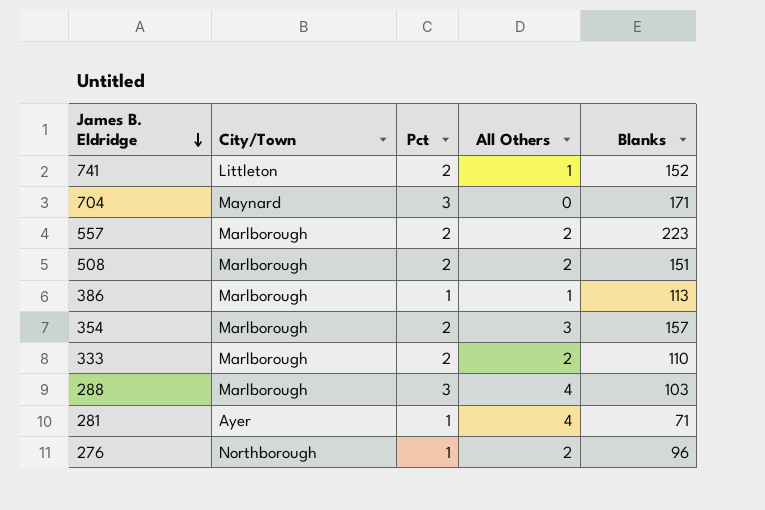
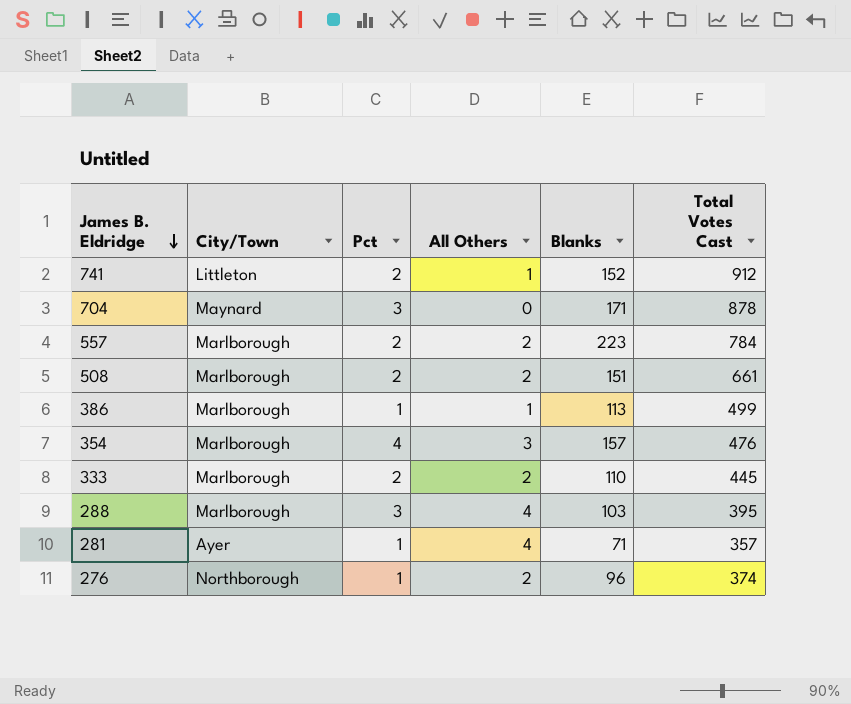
column Total Votes Cast | position: none -> 6
354 | Pct: 2 -> 4

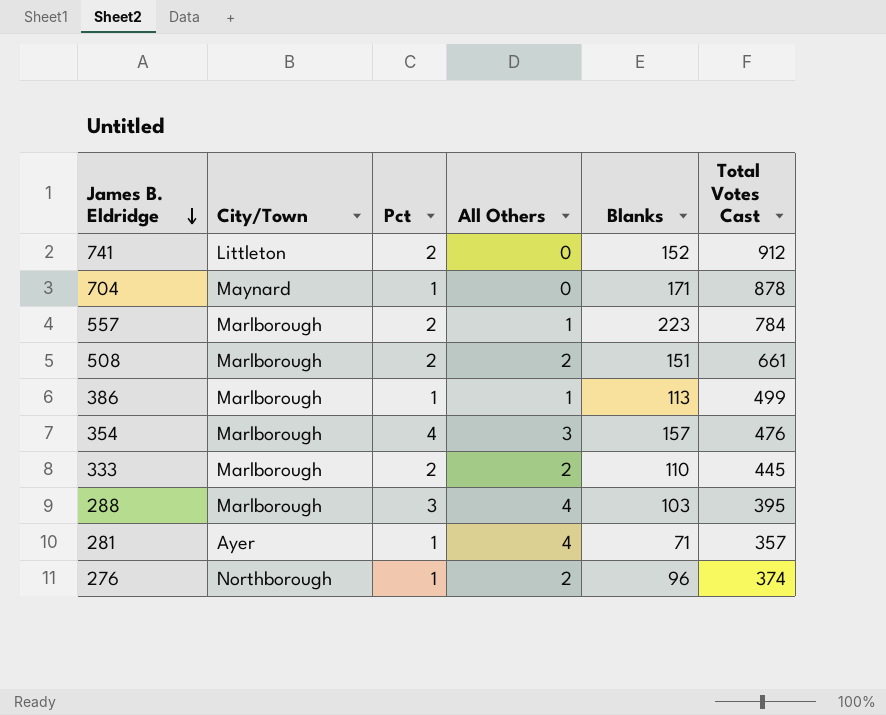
741 | All Others: 1 -> 0
704 | Pct: 3 -> 1
557 | All Others: 2 -> 1

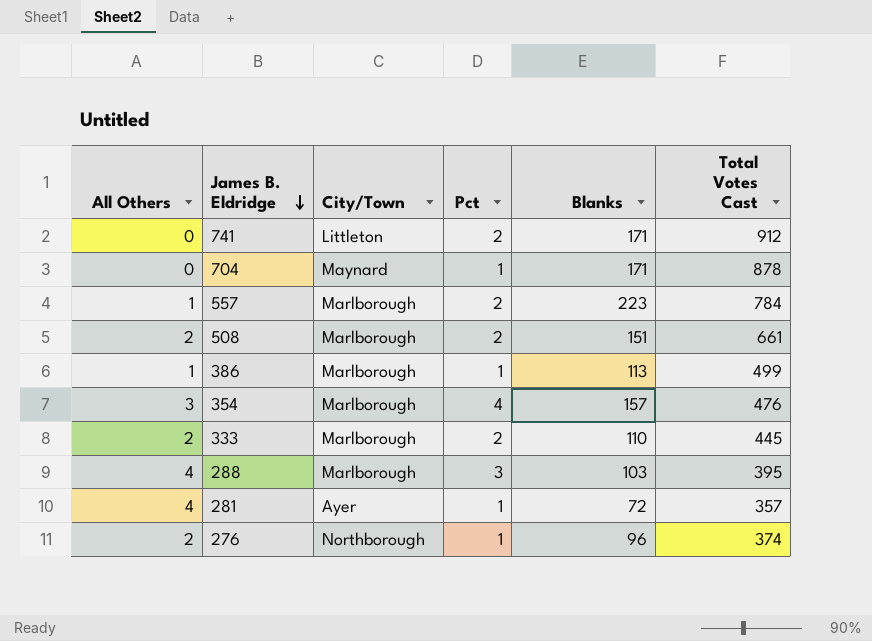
column All Others | position: 4 -> 1
741 | Blanks: 152 -> 171
281 | Blanks: 71 -> 72

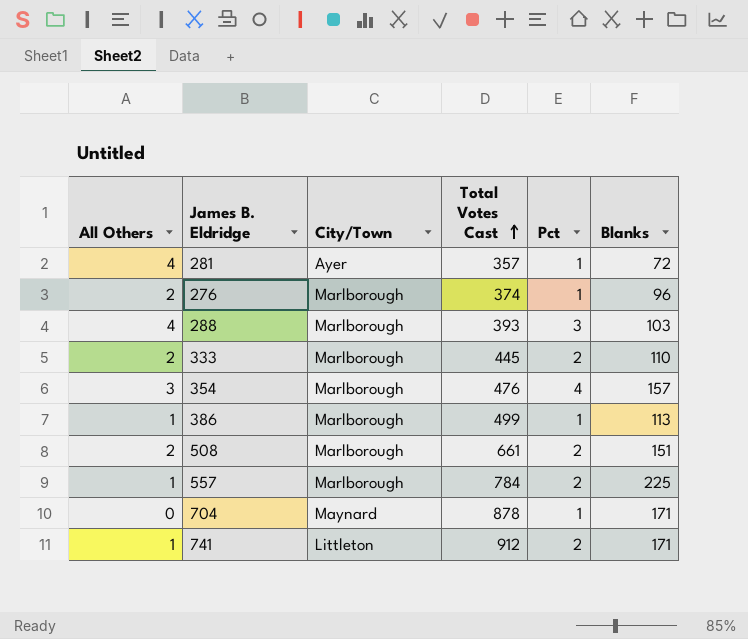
row order: James B. Eldridge descending -> Total Votes Cast ascending
column Total Votes Cast | position: 6 -> 4
276 | City/Town: Northborough -> Marlborough
288 | Total Votes Cast: 395 -> 393
557 | Blanks: 223 -> 225
741 | All Others: 0 -> 1

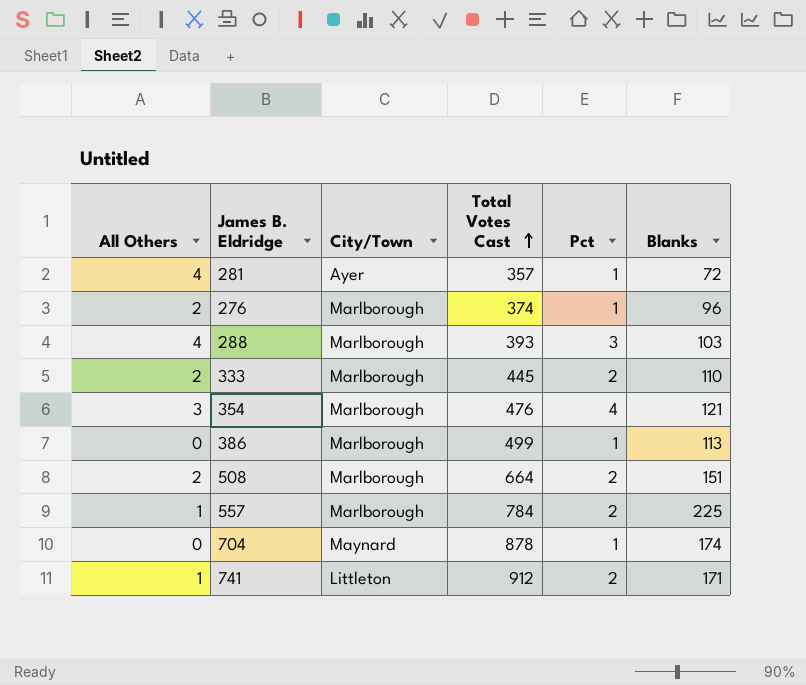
354 | Blanks: 157 -> 121
386 | All Others: 1 -> 0
508 | Total Votes Cast: 661 -> 664
704 | Blanks: 171 -> 174

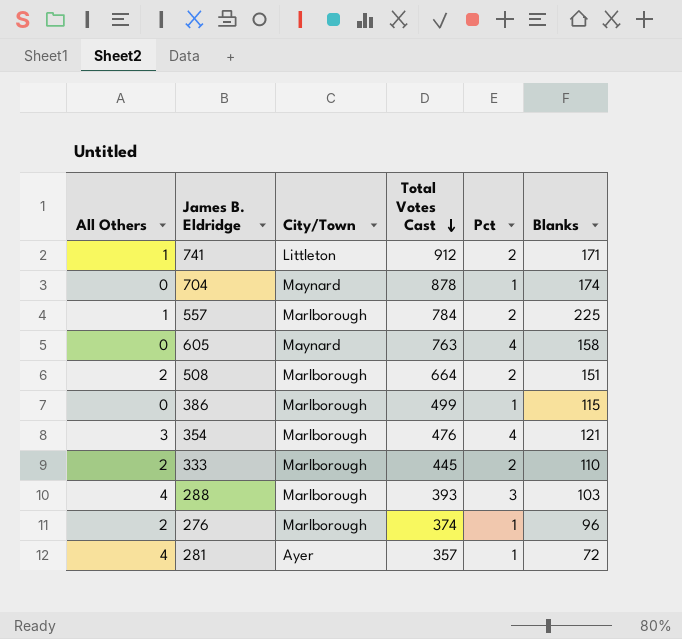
row order: Total Votes Cast ascending -> Total Votes Cast descending
row 605: none -> 0 | Maynard | 763 | 4 | 158
386 | Blanks: 113 -> 115

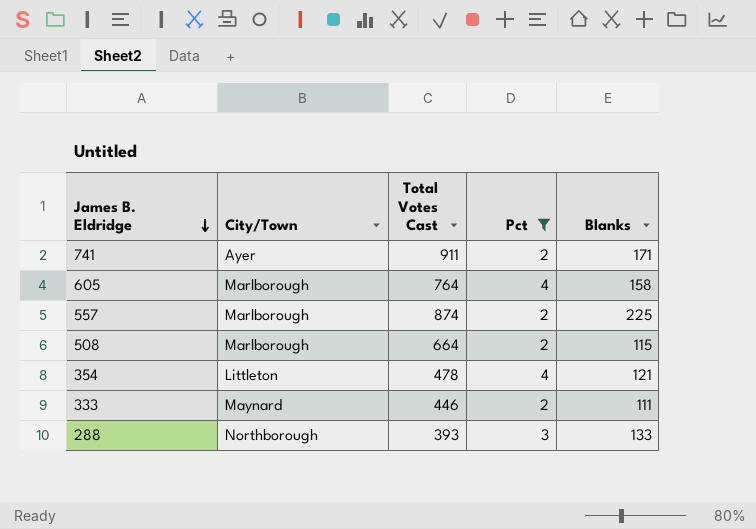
filter: none -> Pct != 1
row order: Total Votes Cast descending -> James B. Eldridge descending
column All Others | position: 1 -> none
741 | City/Town: Littleton -> Ayer
741 | Total Votes Cast: 912 -> 911
605 | City/Town: Maynard -> Marlborough
605 | Total Votes Cast: 763 -> 764
557 | Total Votes Cast: 784 -> 874
508 | Blanks: 151 -> 115
354 | City/Town: Marlborough -> Littleton
354 | Total Votes Cast: 476 -> 478
333 | City/Town: Marlborough -> Maynard
333 | Total Votes Cast: 445 -> 446
333 | Blanks: 110 -> 111
288 | City/Town: Marlborough -> Northborough
288 | Blanks: 103 -> 133

